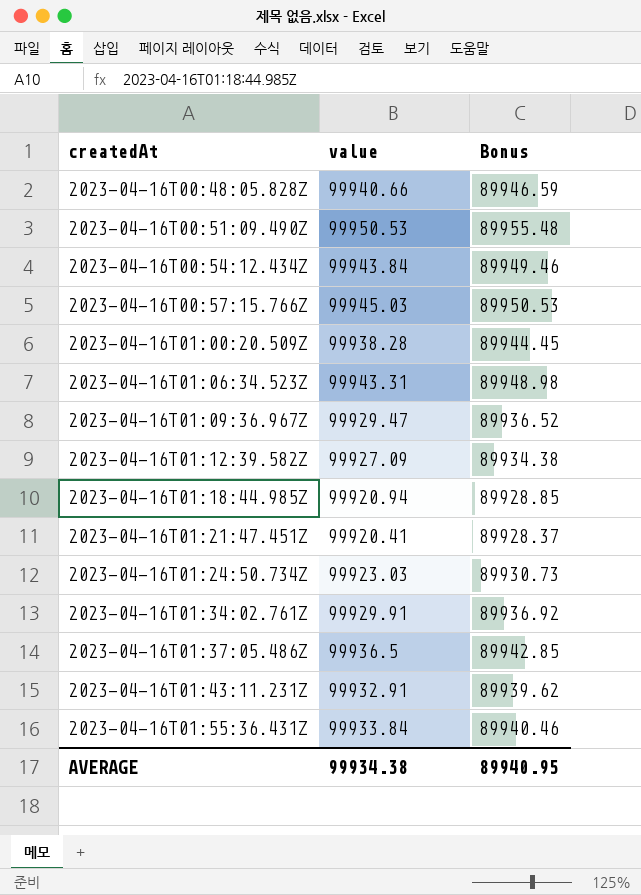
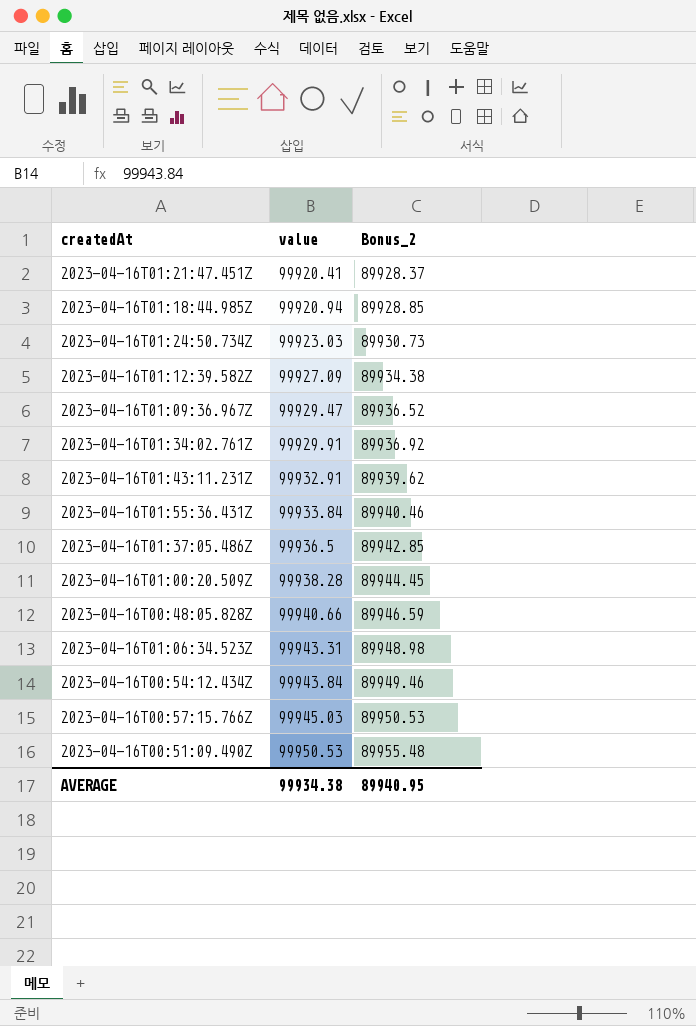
row order: createdAt ascending -> value ascending
column name: Bonus -> Bonus_2

